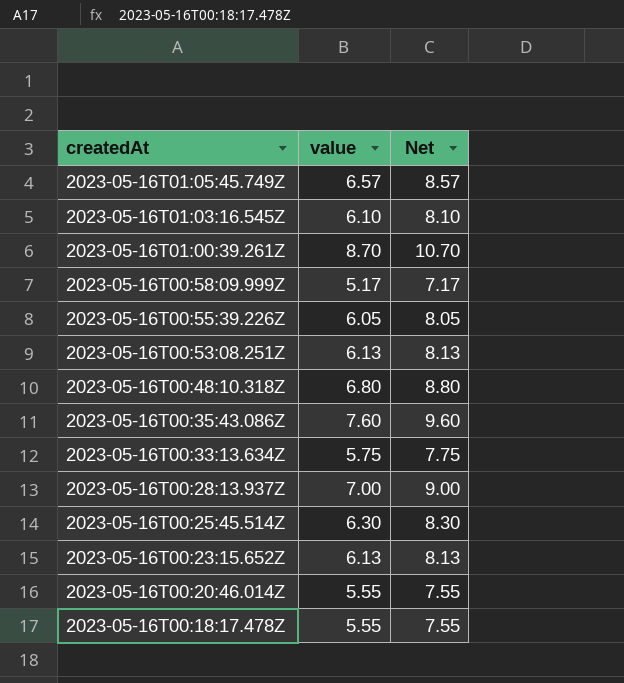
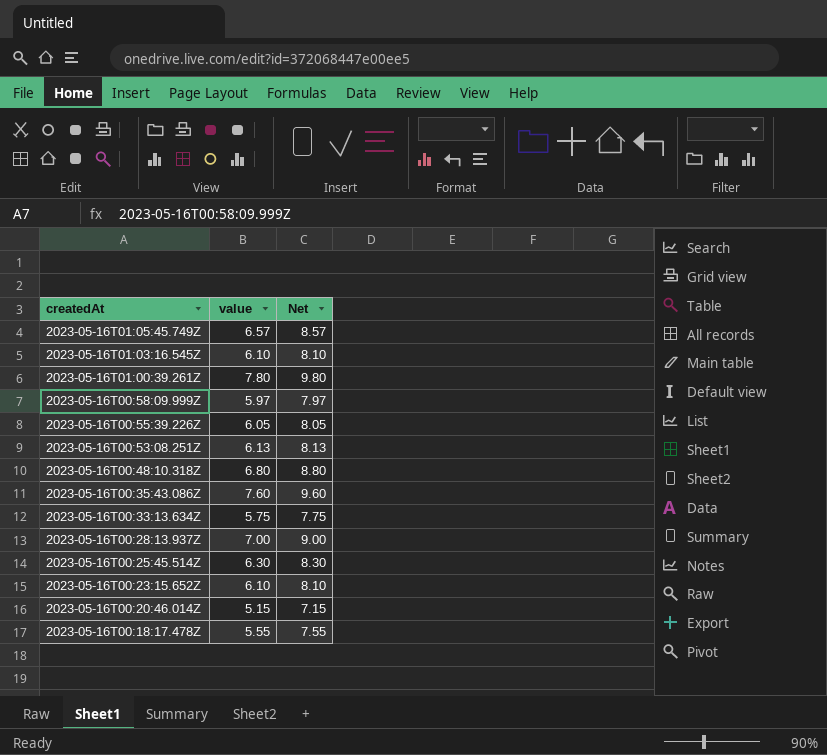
2023-05-16T01:00:39.261Z | value: 8.70 -> 7.80
2023-05-16T01:00:39.261Z | Net: 10.70 -> 9.80
2023-05-16T00:58:09.999Z | value: 5.17 -> 5.97
2023-05-16T00:58:09.999Z | Net: 7.17 -> 7.97
2023-05-16T00:23:15.652Z | value: 6.13 -> 6.10
2023-05-16T00:23:15.652Z | Net: 8.13 -> 8.10
2023-05-16T00:20:46.014Z | value: 5.55 -> 5.15
2023-05-16T00:20:46.014Z | Net: 7.55 -> 7.15

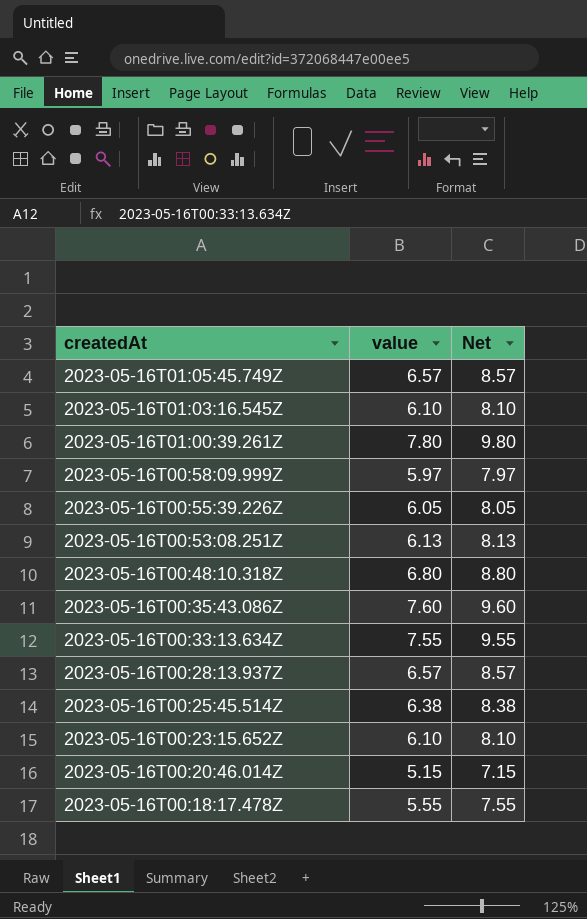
2023-05-16T00:33:13.634Z | value: 5.75 -> 7.55
2023-05-16T00:33:13.634Z | Net: 7.75 -> 9.55
2023-05-16T00:28:13.937Z | value: 7.00 -> 6.57
2023-05-16T00:28:13.937Z | Net: 9.00 -> 8.57
2023-05-16T00:25:45.514Z | value: 6.30 -> 6.38
2023-05-16T00:25:45.514Z | Net: 8.30 -> 8.38

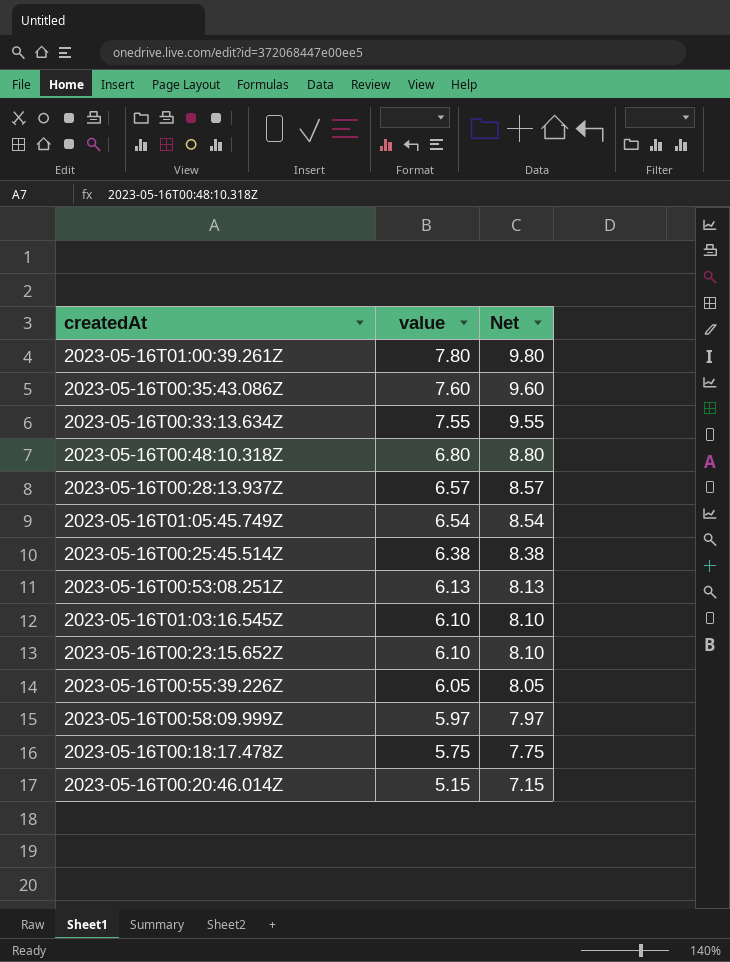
row order: createdAt descending -> value descending
2023-05-16T01:05:45.749Z | value: 6.57 -> 6.54
2023-05-16T01:05:45.749Z | Net: 8.57 -> 8.54
2023-05-16T00:18:17.478Z | value: 5.55 -> 5.75
2023-05-16T00:18:17.478Z | Net: 7.55 -> 7.75

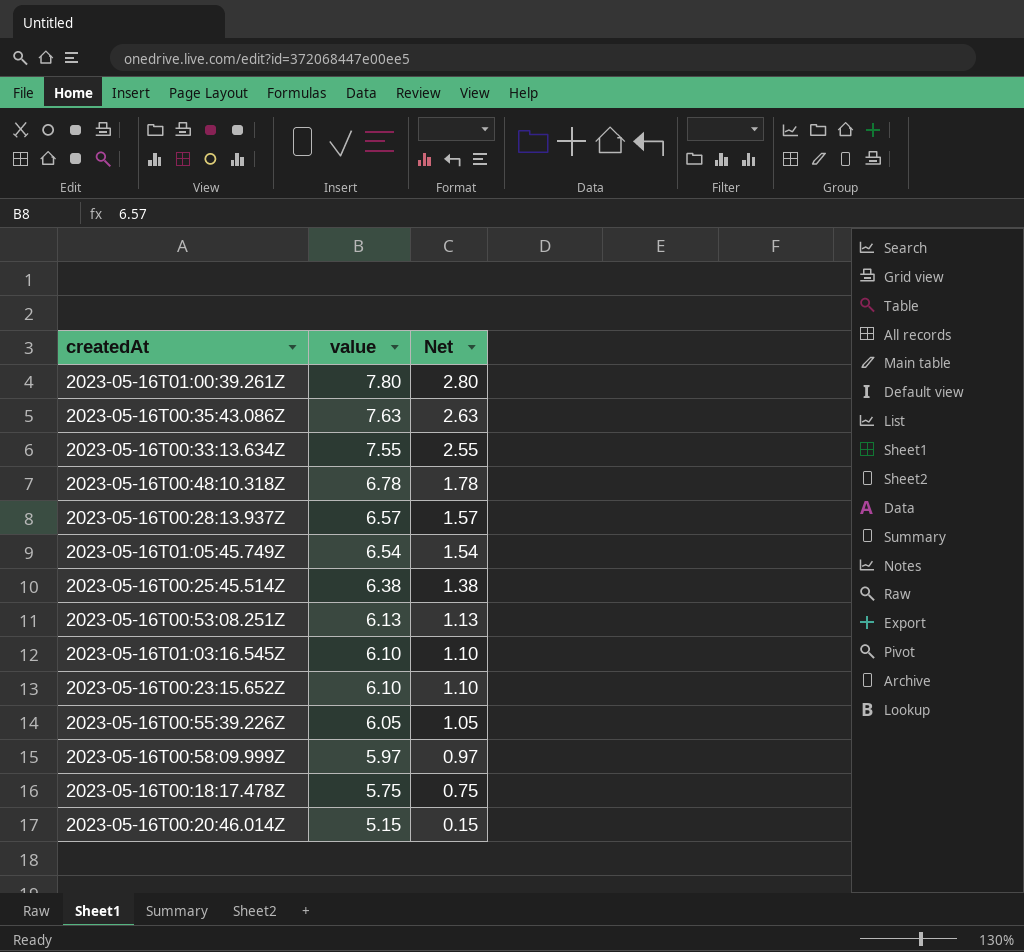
column Net | formula: [value] + 2 -> [value] - 5
2023-05-16T00:35:43.086Z | value: 7.60 -> 7.63
2023-05-16T00:48:10.318Z | value: 6.80 -> 6.78

